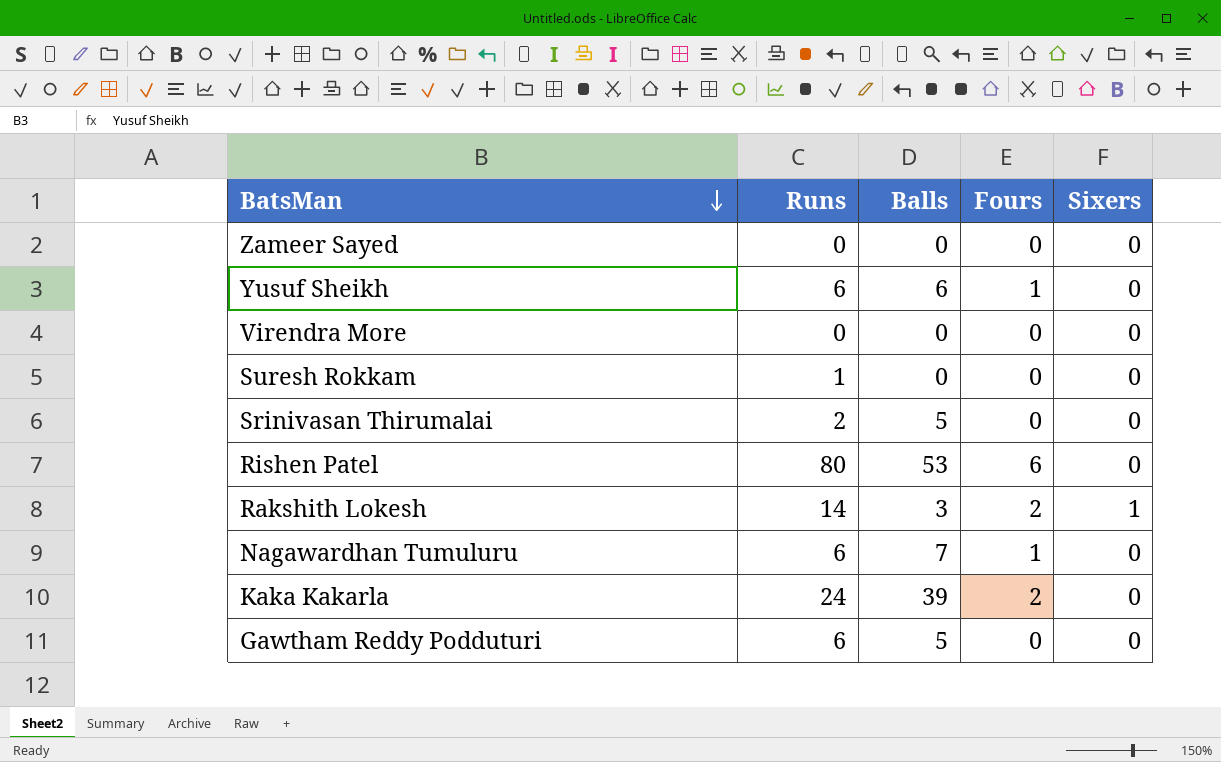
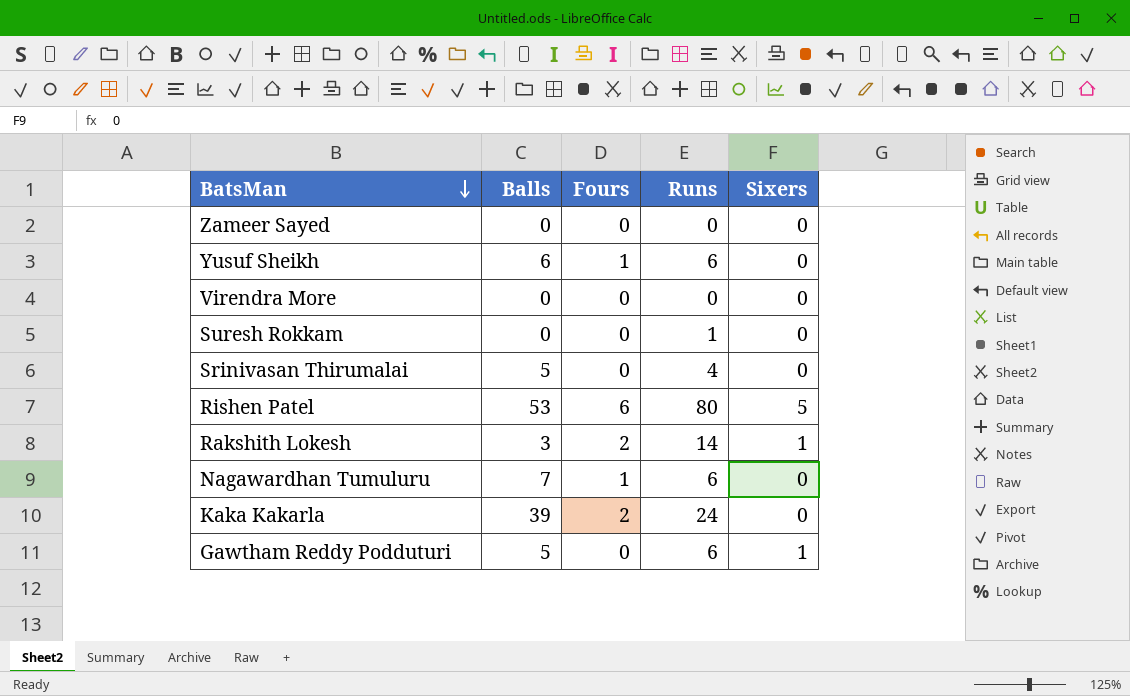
column Runs | position: 2 -> 4
Srinivasan Thirumalai | Runs: 2 -> 4
Rishen Patel | Sixers: 0 -> 5
Gawtham Reddy Podduturi | Sixers: 0 -> 1

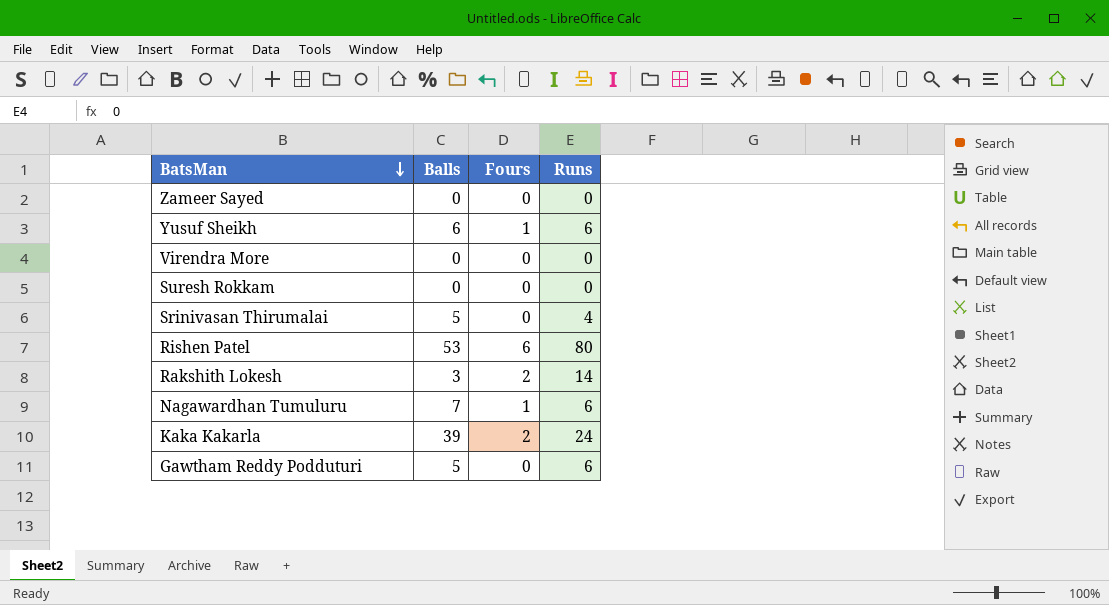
column Sixers | position: 5 -> none
Suresh Rokkam | Runs: 1 -> 0

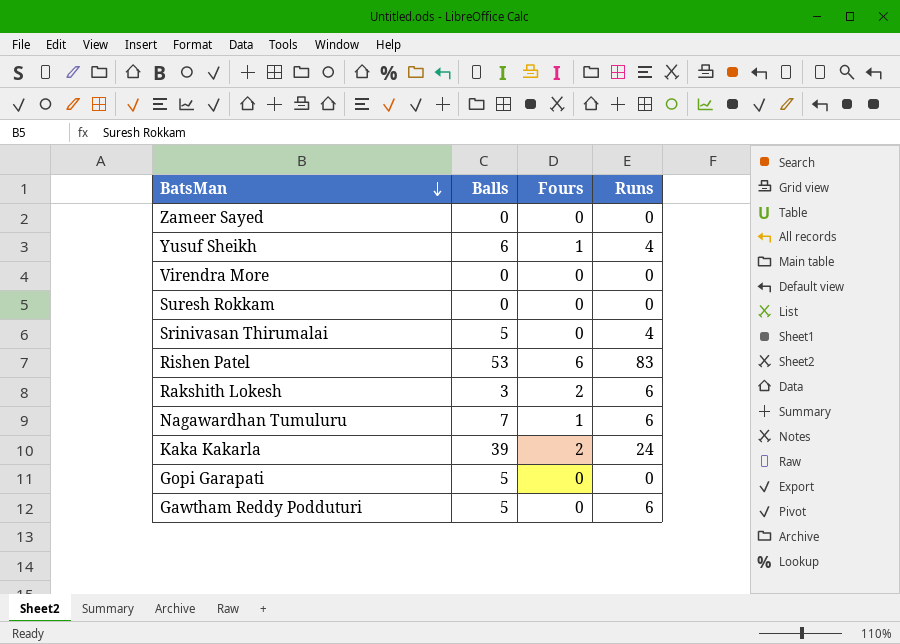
Yusuf Sheikh | Runs: 6 -> 4
Rishen Patel | Runs: 80 -> 83
Rakshith Lokesh | Runs: 14 -> 6
row Gopi Garapati: none -> 5 | 0 | 0

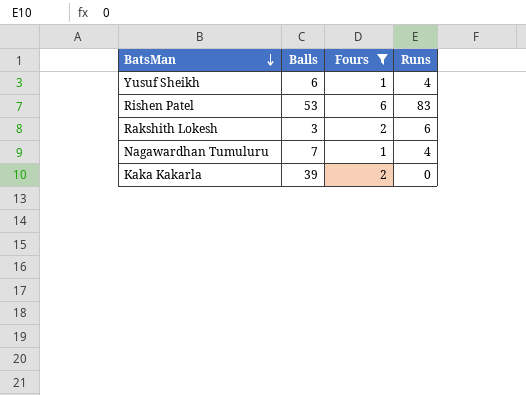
filter: none -> Fours != 0
Nagawardhan Tumuluru | Runs: 6 -> 4
Kaka Kakarla | Runs: 24 -> 0

